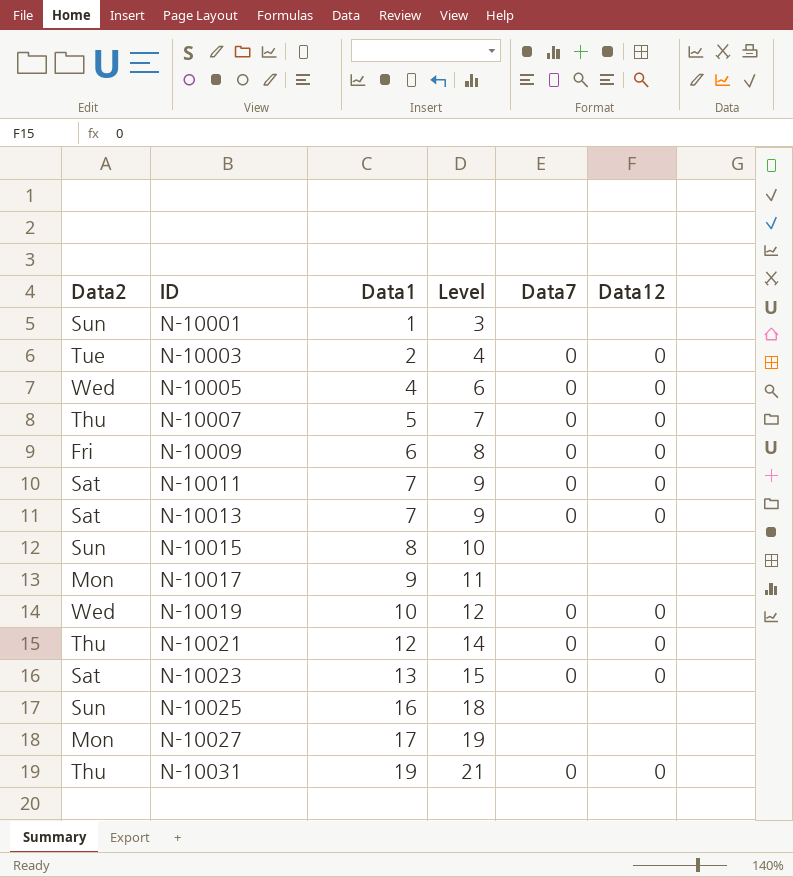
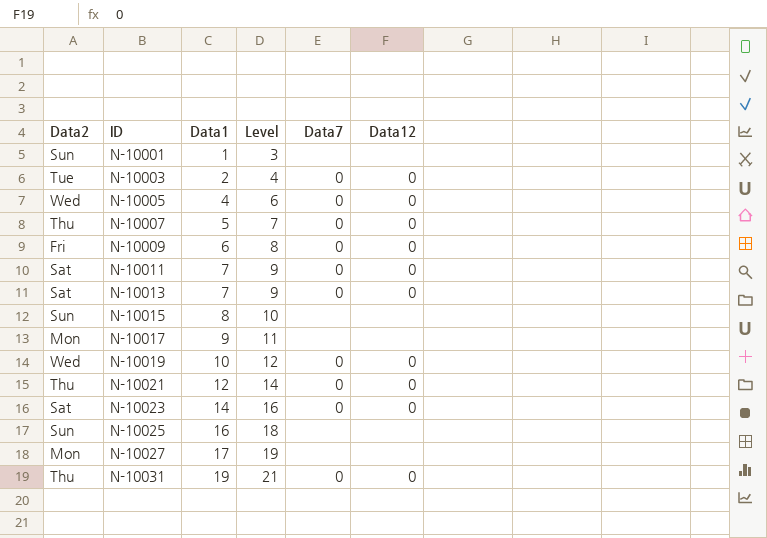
N-10023 | Data1: 13 -> 14
N-10023 | Level: 15 -> 16

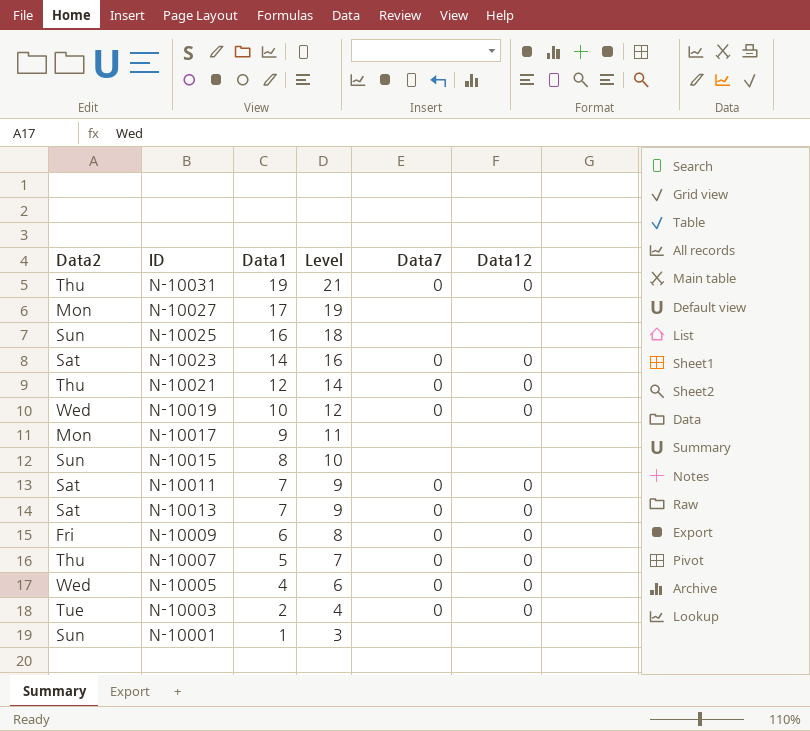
row order: ID ascending -> Data1 descending

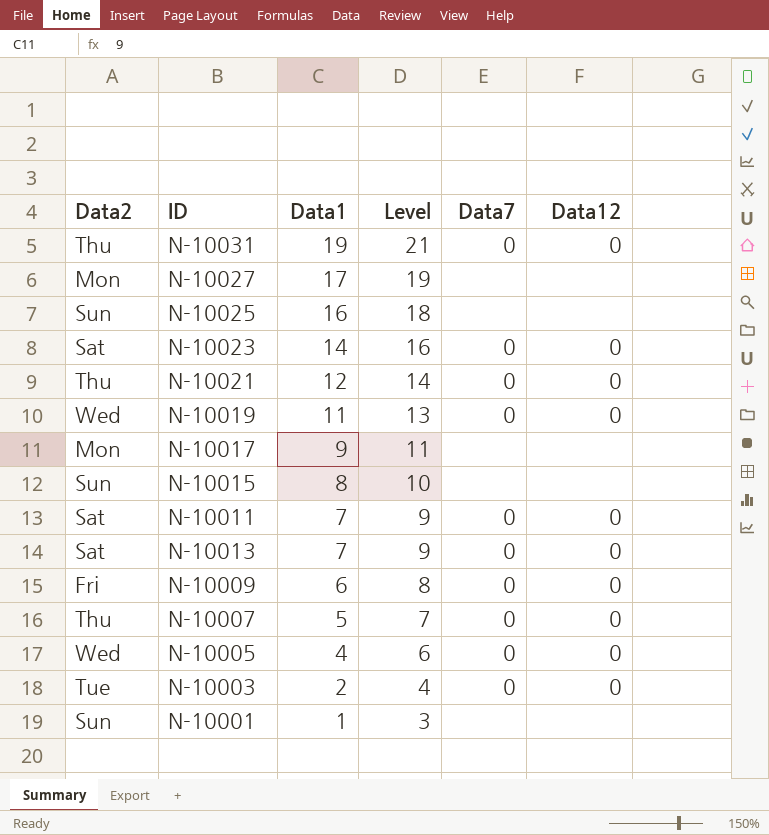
N-10019 | Data1: 10 -> 11
N-10019 | Level: 12 -> 13

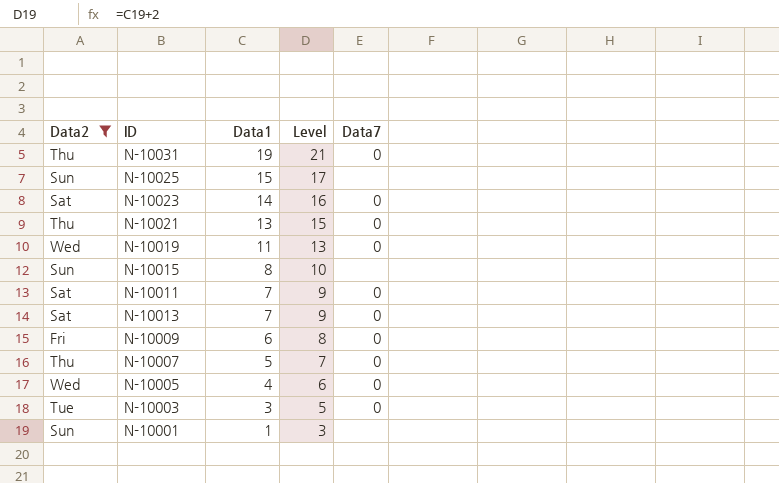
filter: none -> Data2 != Mon
column Data12 | position: 6 -> none
N-10025 | Data1: 16 -> 15
N-10025 | Level: 18 -> 17
N-10021 | Data1: 12 -> 13
N-10021 | Level: 14 -> 15
N-10003 | Data1: 2 -> 3
N-10003 | Level: 4 -> 5

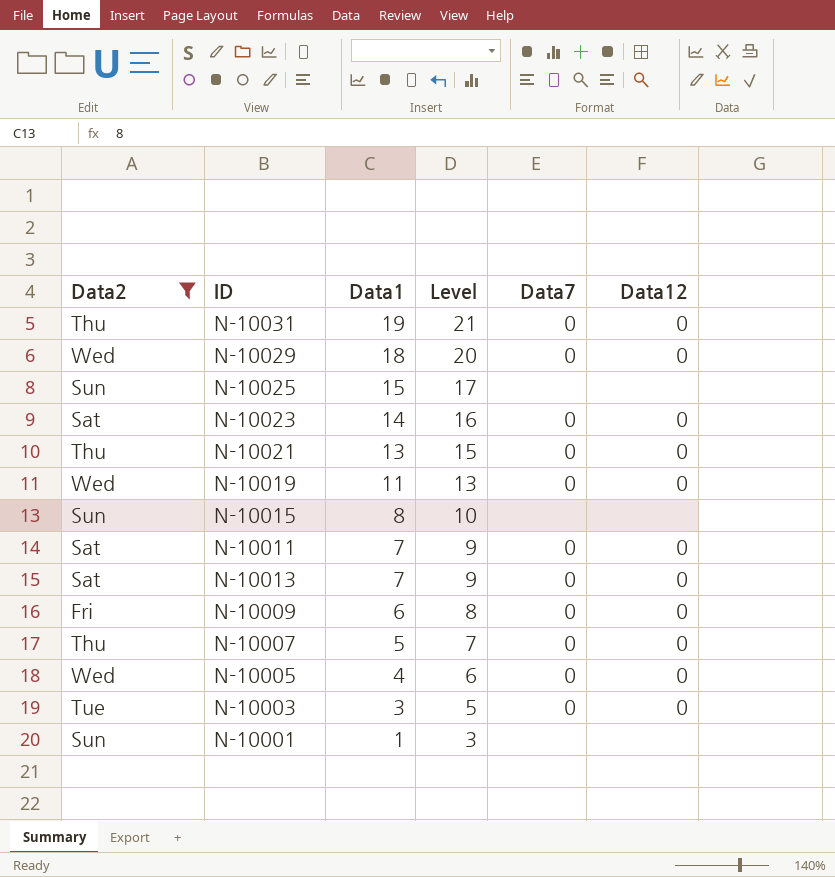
column Data12 | position: none -> 6
row N-10029: none -> Wed | 18 | 20 | 0 | 0

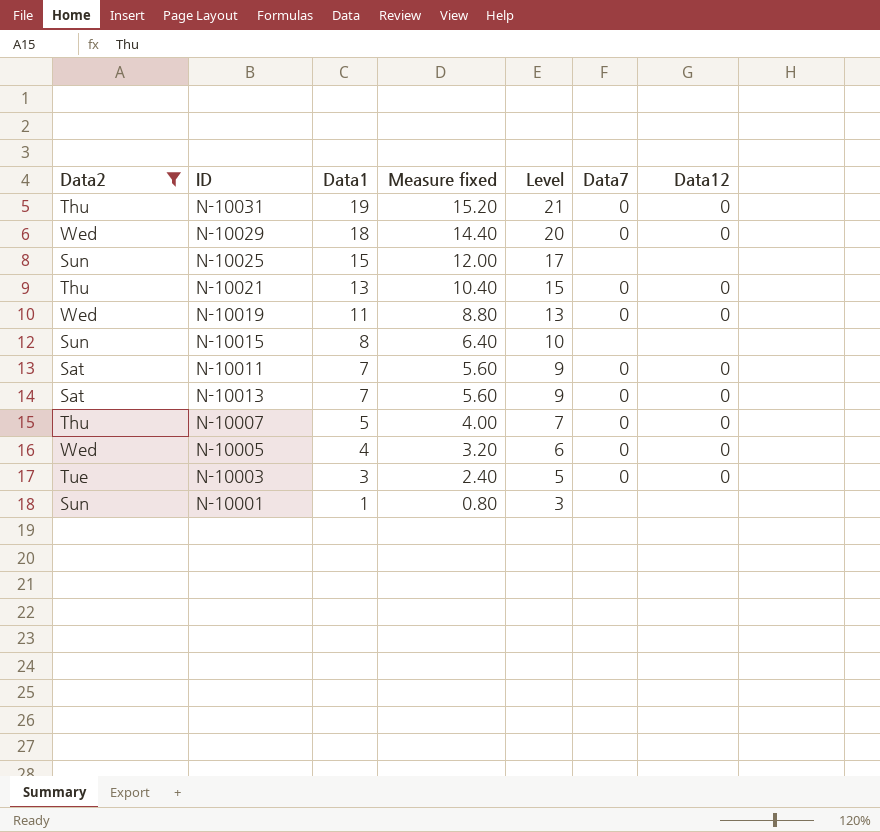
column Measure fixed | formula: none -> [Data1] * 0.8
row N-10023: Sat | 14 | 16 | 0 | 0 -> none
row N-10009: Fri | 6 | 8 | 0 | 0 -> none

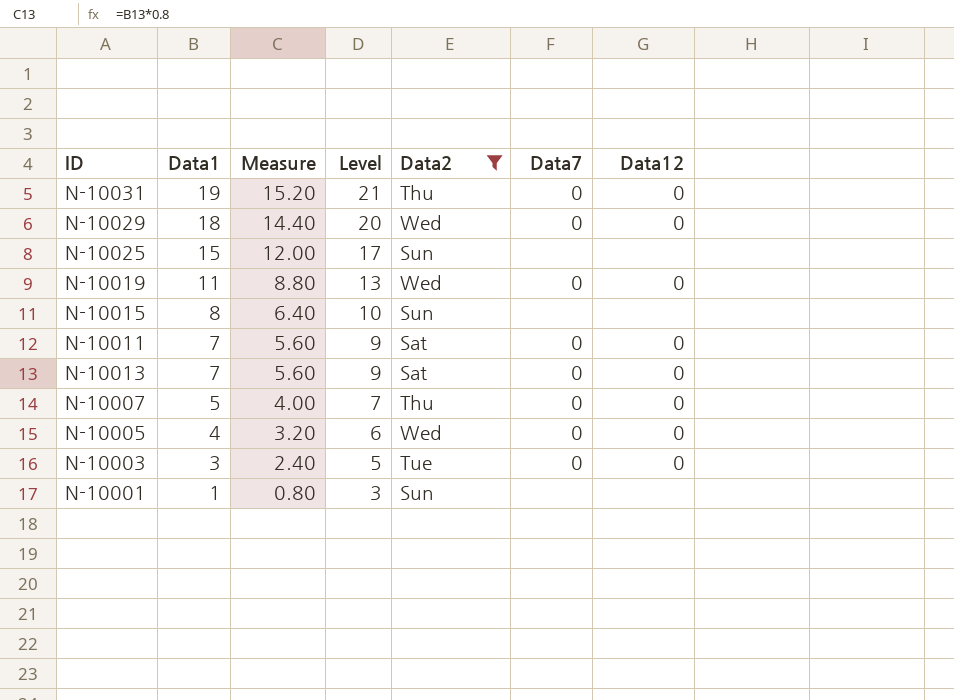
column name: Measure fixed -> Measure
column Data2 | position: 1 -> 5
row N-10021: Thu | 13 | 10.40 | 15 | 0 | 0 -> none

